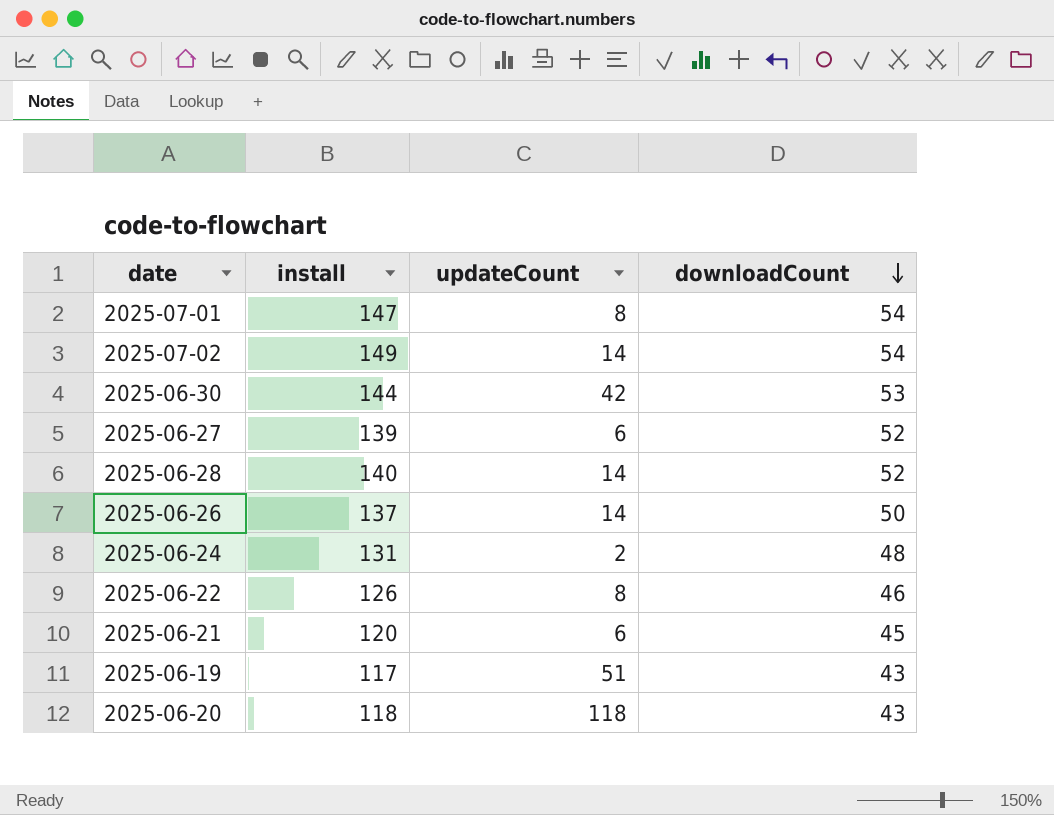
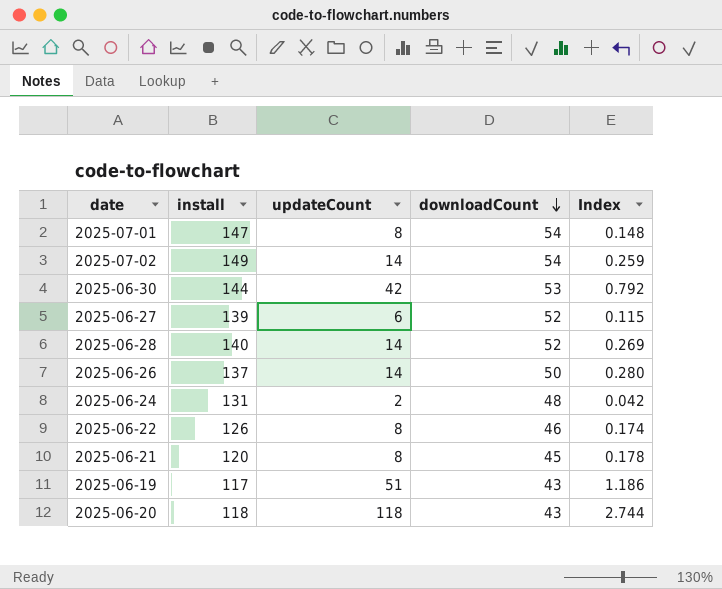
column Index | formula: none -> [updateCount] / [downloadCount]
2025-06-21 | updateCount: 6 -> 8

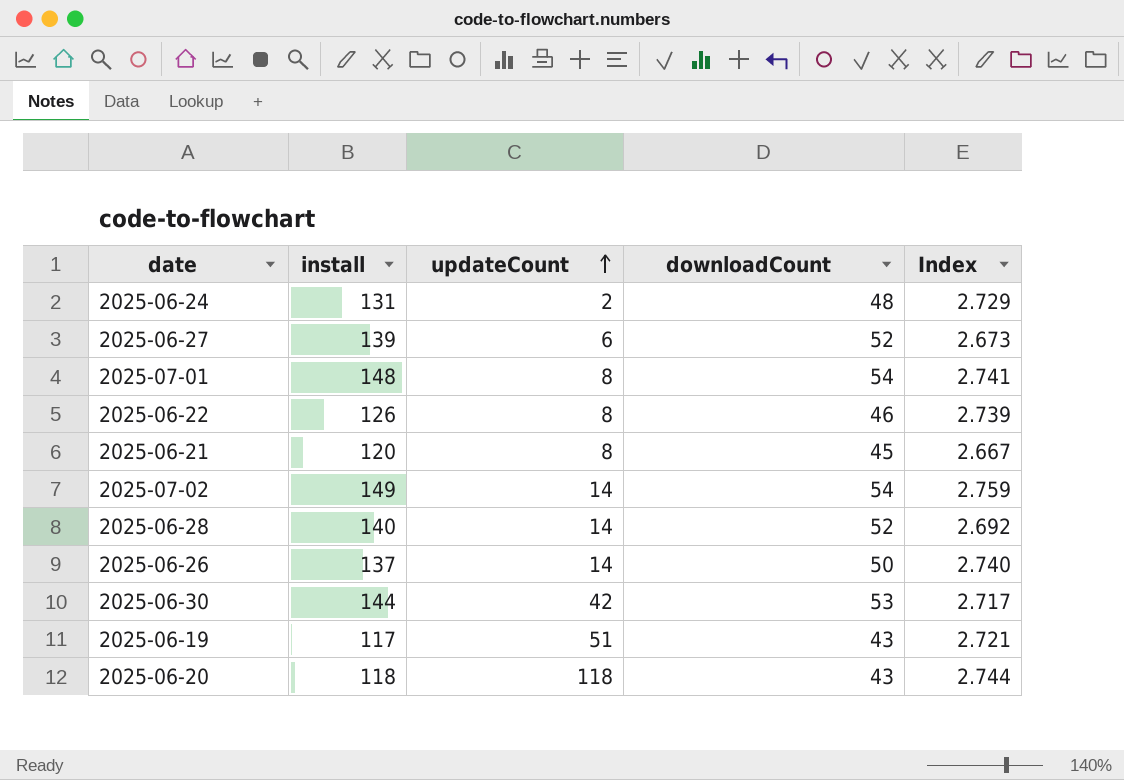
row order: downloadCount descending -> updateCount ascending
column Index | formula: [updateCount] / [downloadCount] -> [install] / [downloadCount]
2025-07-01 | install: 147 -> 148

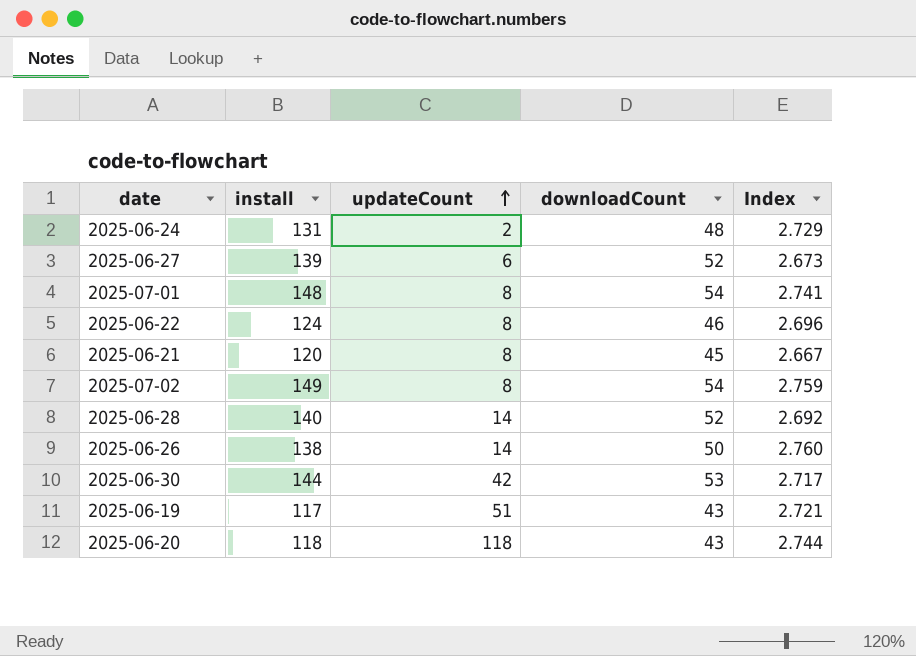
2025-06-22 | install: 126 -> 124
2025-06-22 | Index: 2.739 -> 2.696
2025-07-02 | updateCount: 14 -> 8
2025-06-26 | install: 137 -> 138
2025-06-26 | Index: 2.740 -> 2.760

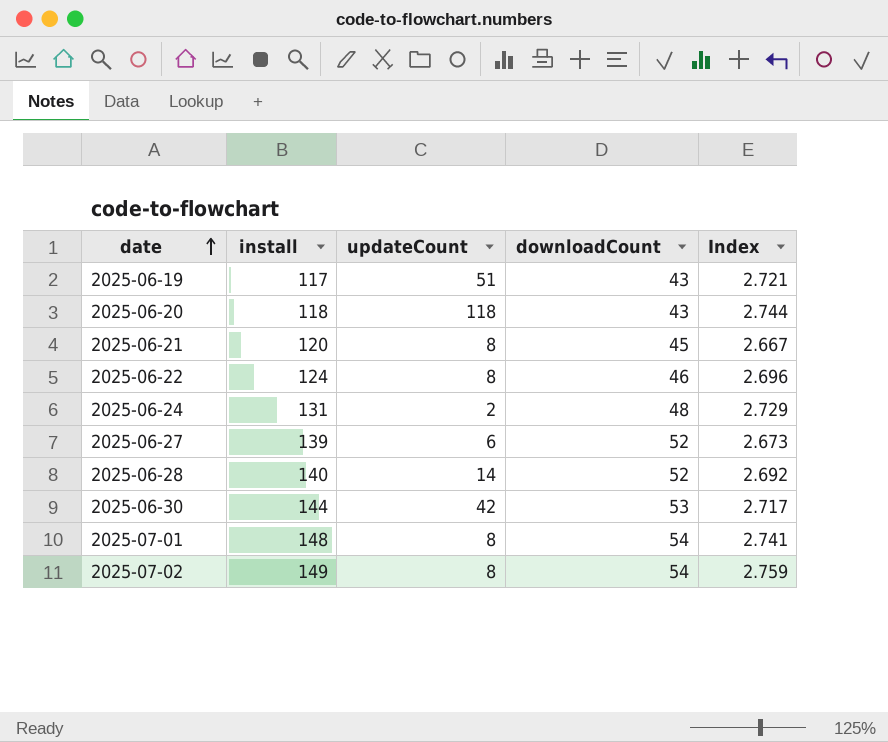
row order: updateCount ascending -> date ascending
row 2025-06-26: 138 | 14 | 50 | 2.760 -> none

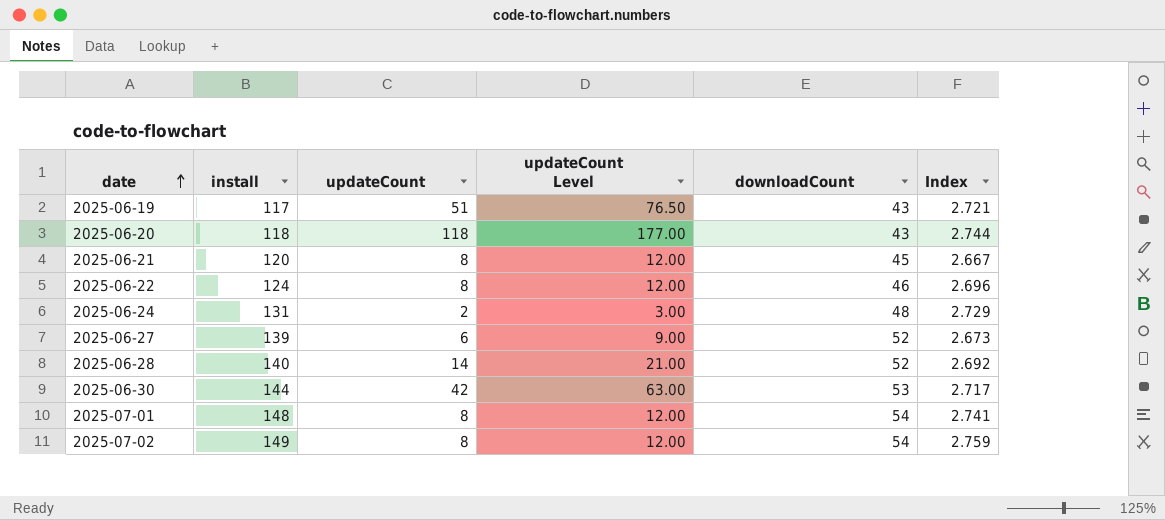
column updateCount Level | formula: none -> [updateCount] * 1.5

